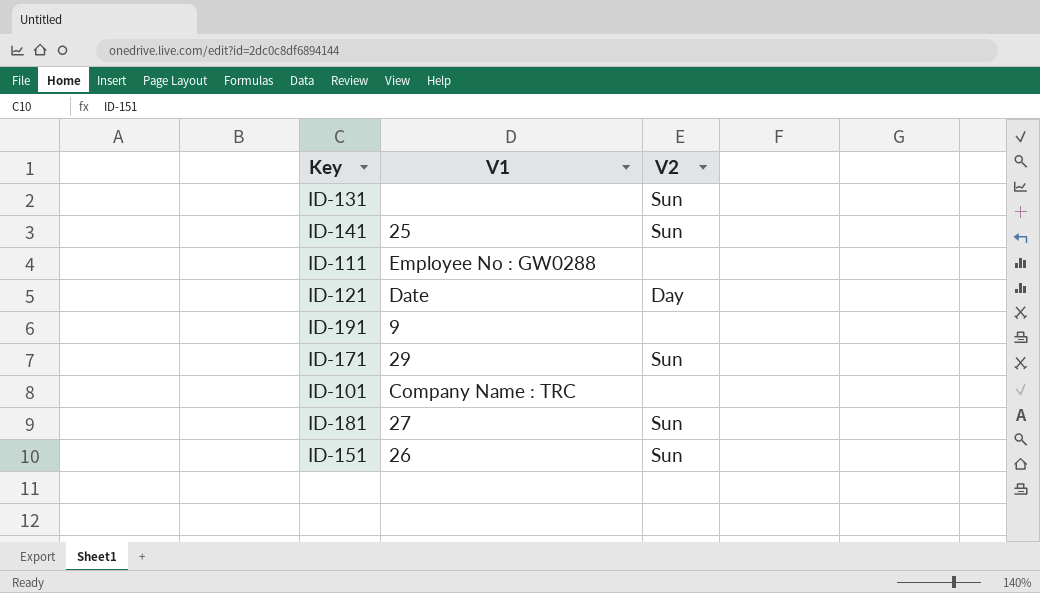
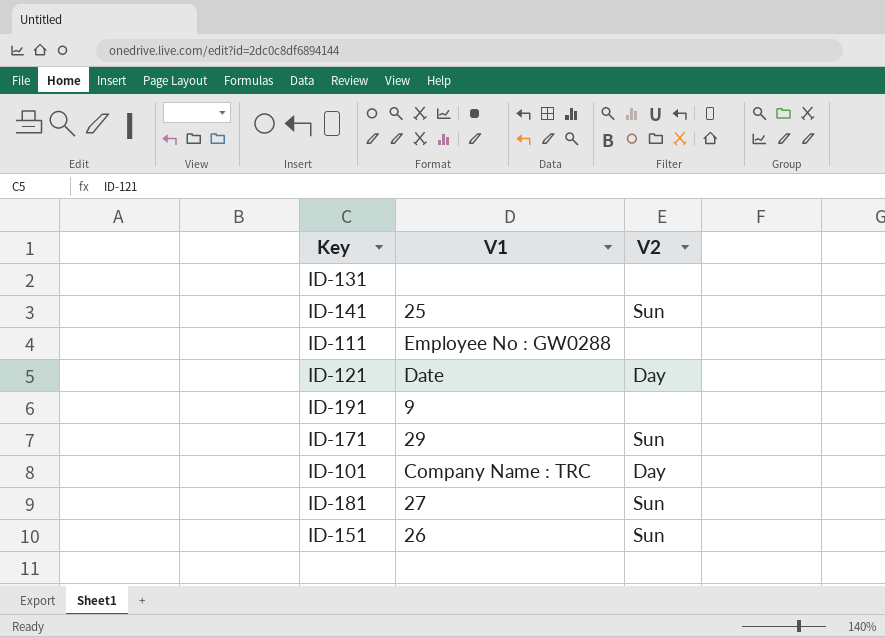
ID-131 | V2: Sun -> none
ID-101 | V2: none -> Day

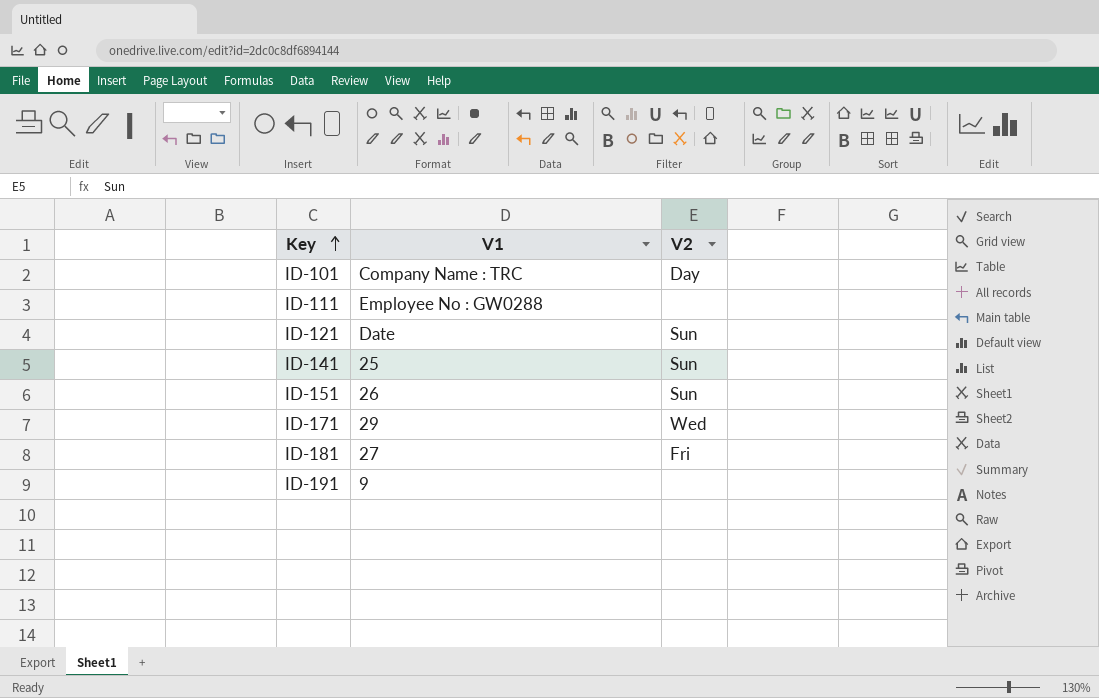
row order: none -> Key ascending
row ID-131: none | none -> none
ID-121 | V2: Day -> Sun
ID-171 | V2: Sun -> Wed
ID-181 | V2: Sun -> Fri

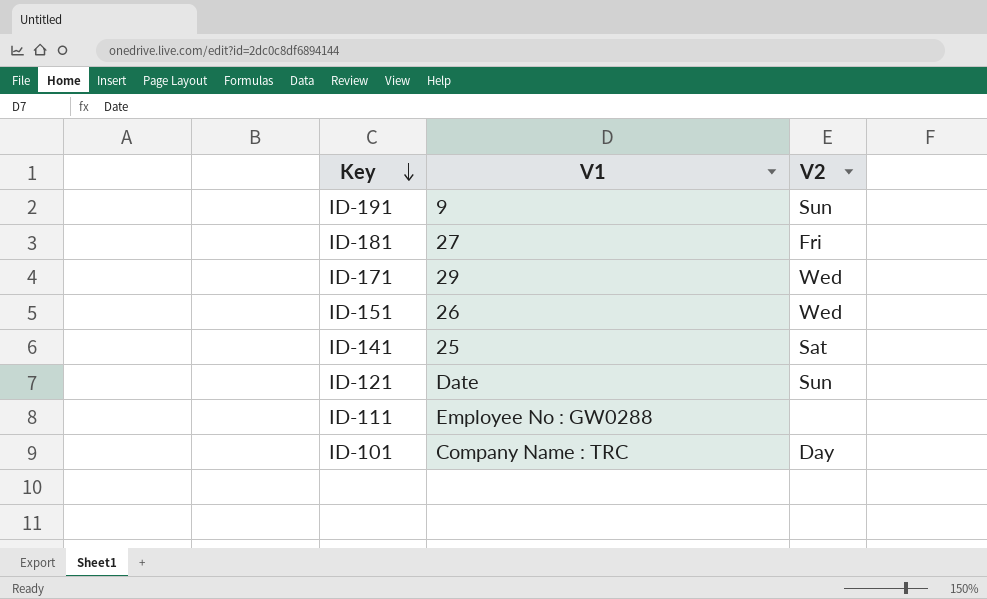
row order: Key ascending -> Key descending
ID-191 | V2: none -> Sun
ID-151 | V2: Sun -> Wed
ID-141 | V2: Sun -> Sat

